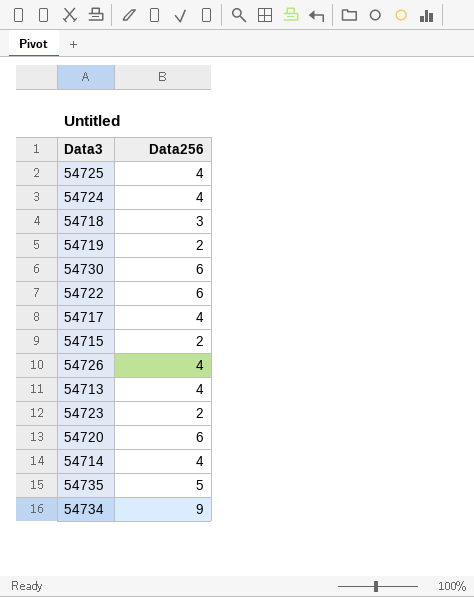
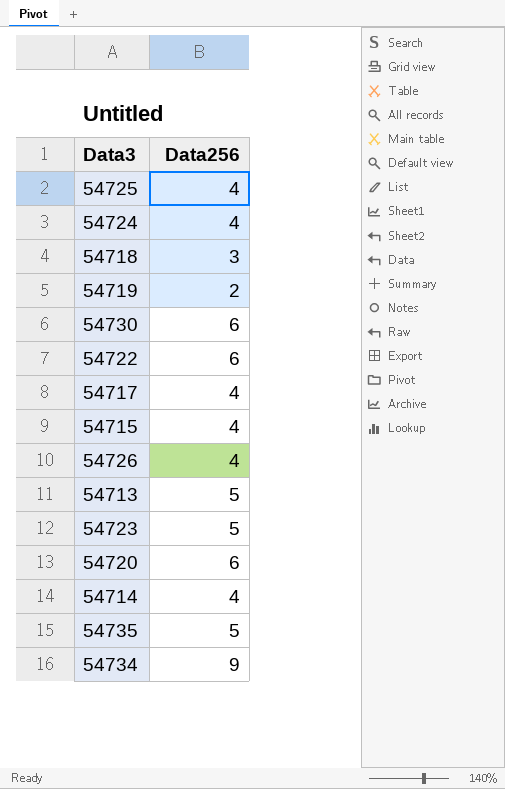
54715 | Data256: 2 -> 4
54713 | Data256: 4 -> 5
54723 | Data256: 2 -> 5

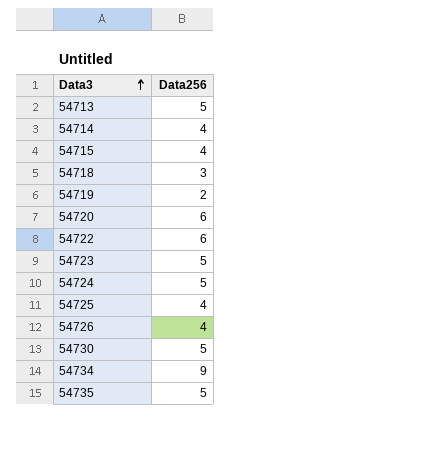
row order: none -> Data3 ascending
row 54717: 4 -> none
54724 | Data256: 4 -> 5
54730 | Data256: 6 -> 5

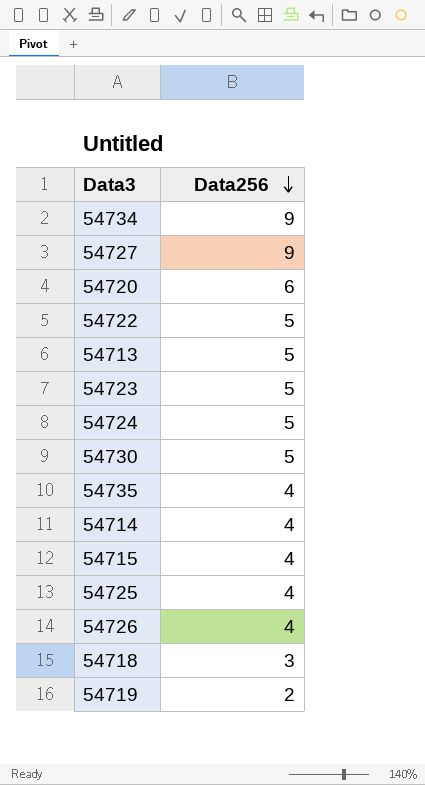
row order: Data3 ascending -> Data256 descending
row 54727: none -> 9
54722 | Data256: 6 -> 5
54735 | Data256: 5 -> 4

